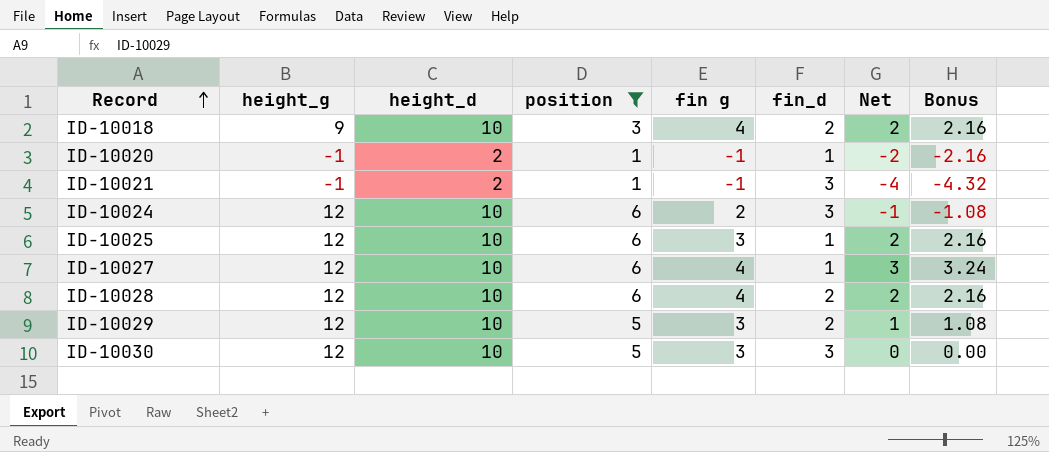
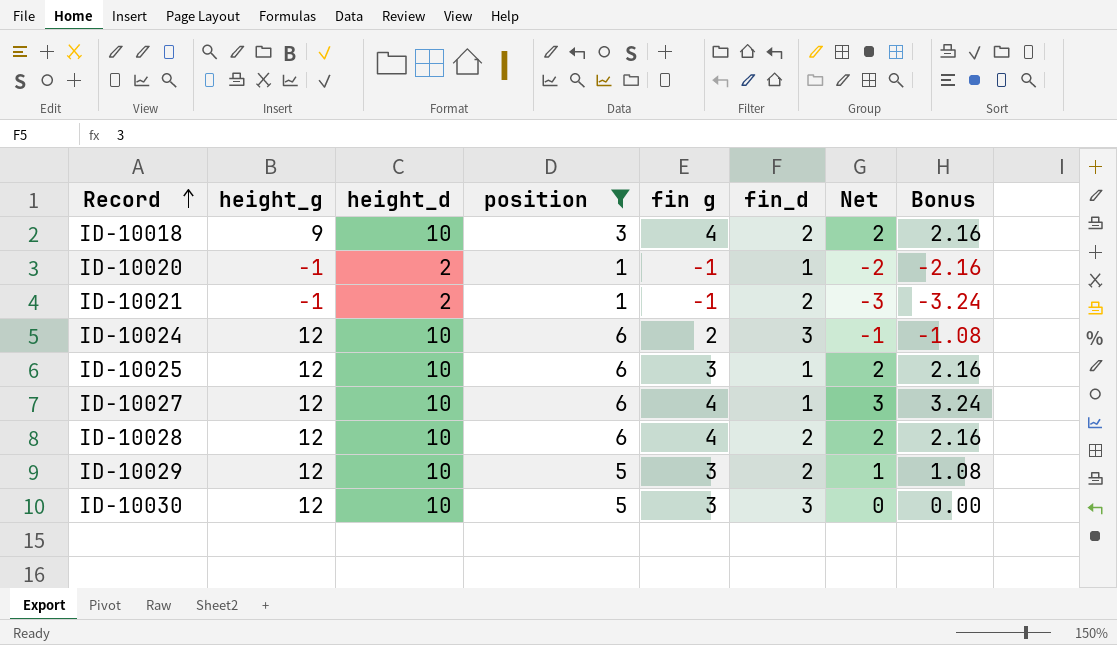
ID-10021 | fin_d: 3 -> 2
ID-10021 | Net: -4 -> -3
ID-10021 | Bonus: -4.32 -> -3.24

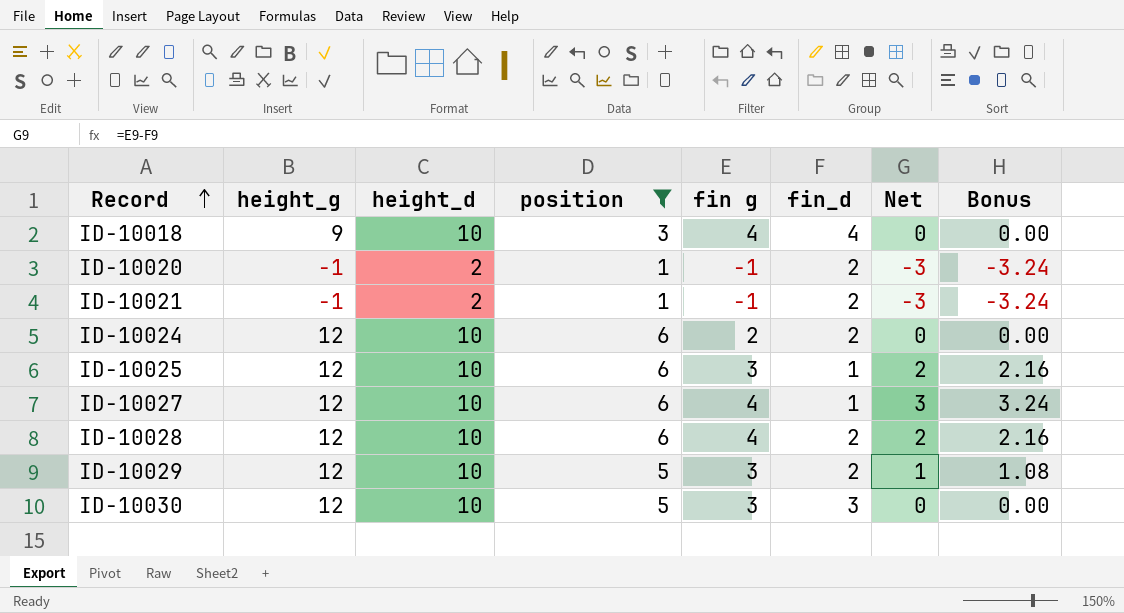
ID-10018 | fin_d: 2 -> 4
ID-10018 | Net: 2 -> 0
ID-10018 | Bonus: 2.16 -> 0.00
ID-10020 | fin_d: 1 -> 2
ID-10020 | Net: -2 -> -3
ID-10020 | Bonus: -2.16 -> -3.24
ID-10024 | fin_d: 3 -> 2
ID-10024 | Net: -1 -> 0
ID-10024 | Bonus: -1.08 -> 0.00

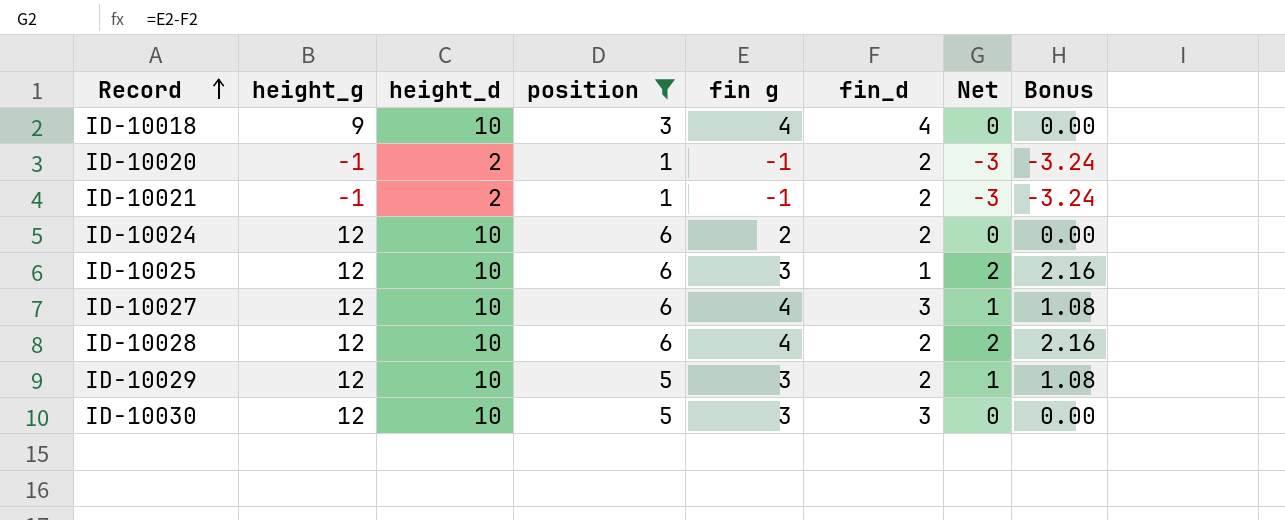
ID-10027 | fin_d: 1 -> 3
ID-10027 | Net: 3 -> 1
ID-10027 | Bonus: 3.24 -> 1.08

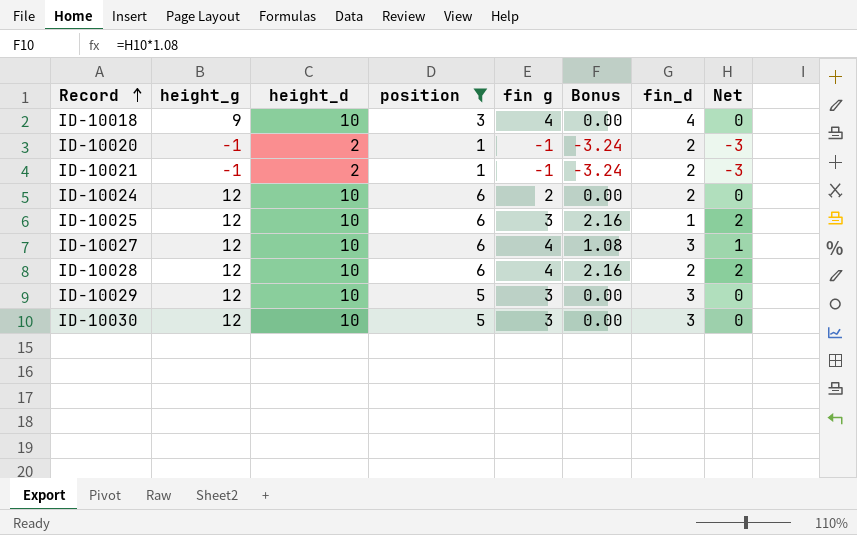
column Bonus | position: 8 -> 6
ID-10029 | Bonus: 1.08 -> 0.00
ID-10029 | fin_d: 2 -> 3
ID-10029 | Net: 1 -> 0

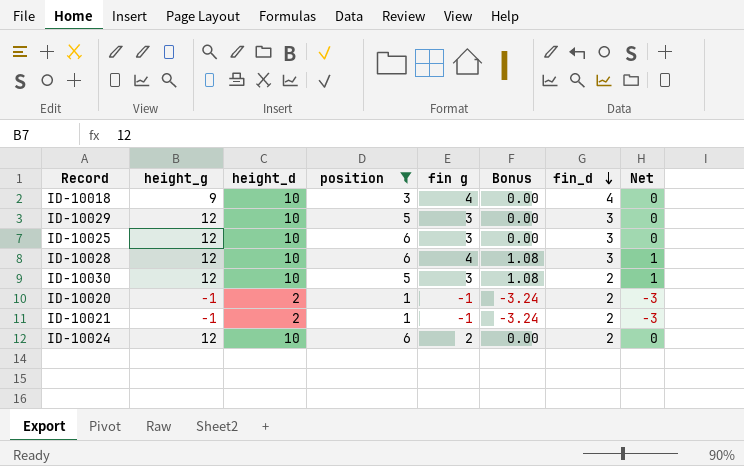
row order: Record ascending -> fin_d descending
row ID-10027: 12 | 10 | 6 | 4 | 1.08 | 3 | 1 -> none
ID-10025 | Bonus: 2.16 -> 0.00
ID-10025 | fin_d: 1 -> 3
ID-10025 | Net: 2 -> 0
ID-10028 | Bonus: 2.16 -> 1.08
ID-10028 | fin_d: 2 -> 3
ID-10028 | Net: 2 -> 1
ID-10030 | Bonus: 0.00 -> 1.08
ID-10030 | fin_d: 3 -> 2
ID-10030 | Net: 0 -> 1

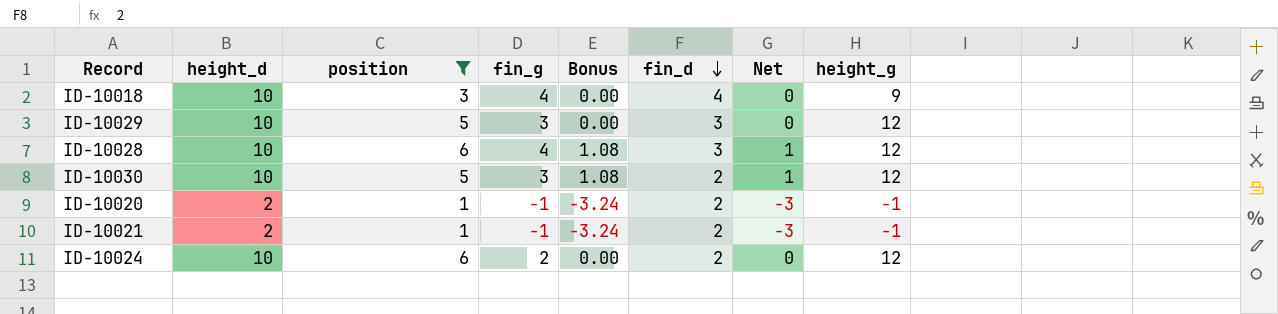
column name: fin g -> fin_g
column height_g | position: 2 -> 8
row ID-10025: 12 | 10 | 6 | 3 | 0.00 | 3 | 0 -> none

